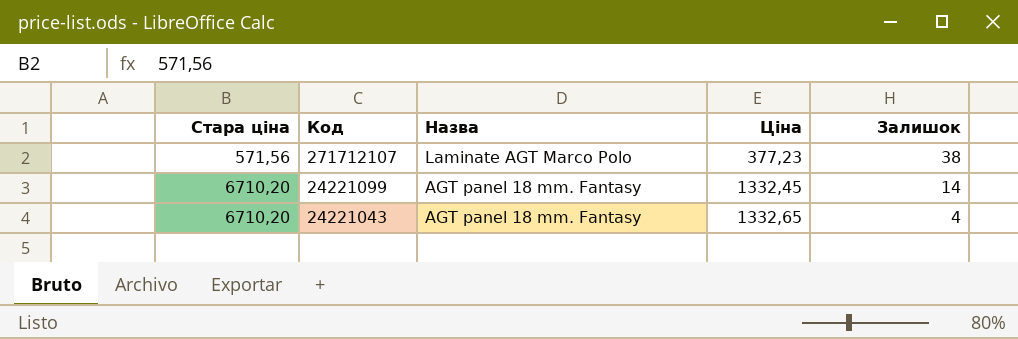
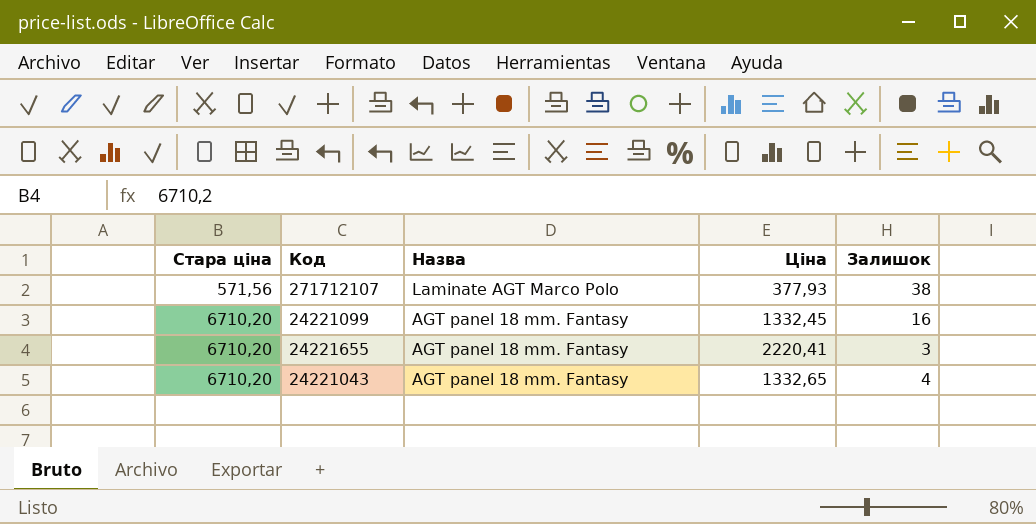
271712107 | Ціна: 377,23 -> 377,93
24221099 | Залишок: 14 -> 16
row 24221655: none -> 6710,20 | AGT panel 18 mm. Fantasy | 2220,41 | 3

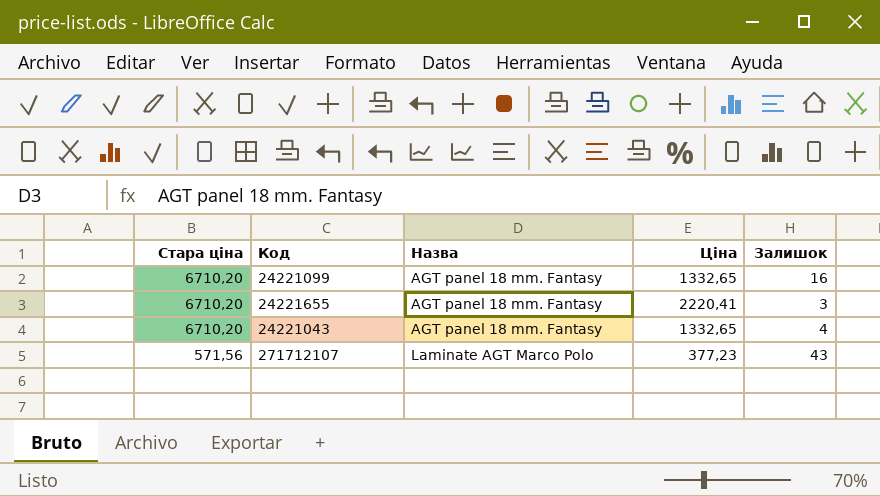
row order: Стара ціна ascending -> Стара ціна descending
24221099 | Ціна: 1332,45 -> 1332,65
271712107 | Ціна: 377,93 -> 377,23
271712107 | Залишок: 38 -> 43

